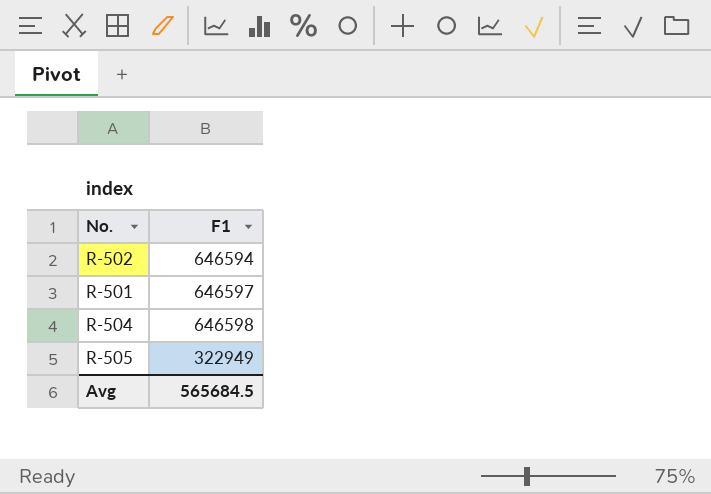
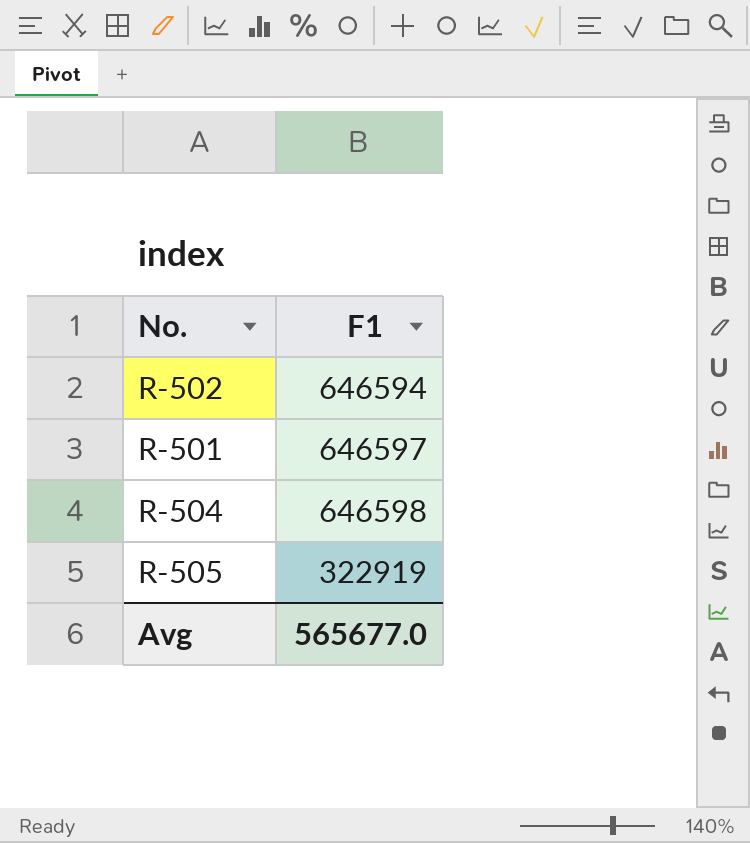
R-505 | F1: 322949 -> 322919
Avg | F1: 565684.5 -> 565677.0

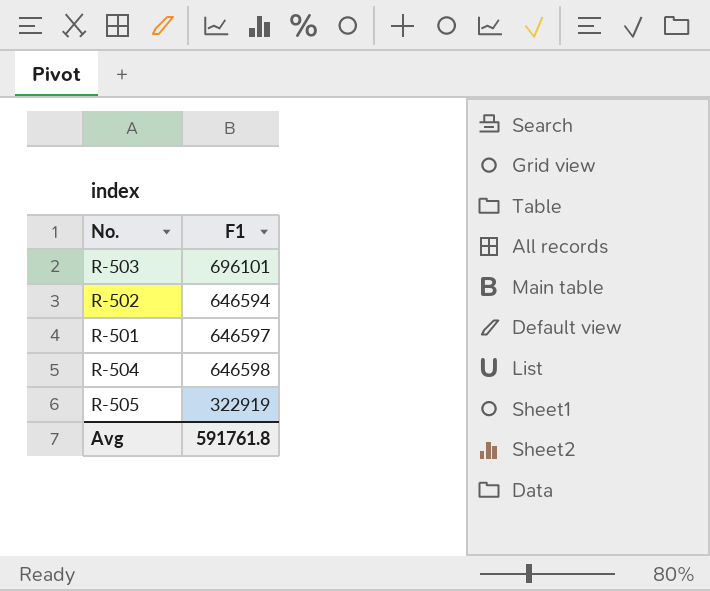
row R-503: none -> 696101
Avg | F1: 565677.0 -> 591761.8

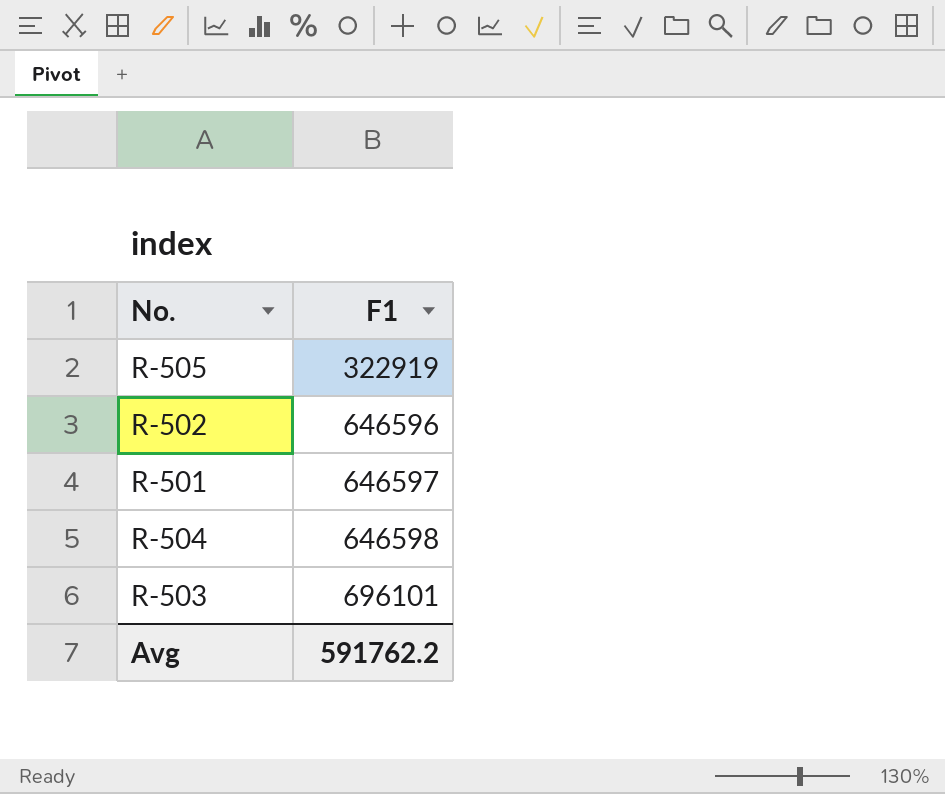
row order: none -> F1 ascending
R-502 | F1: 646594 -> 646596
Avg | F1: 591761.8 -> 591762.2

